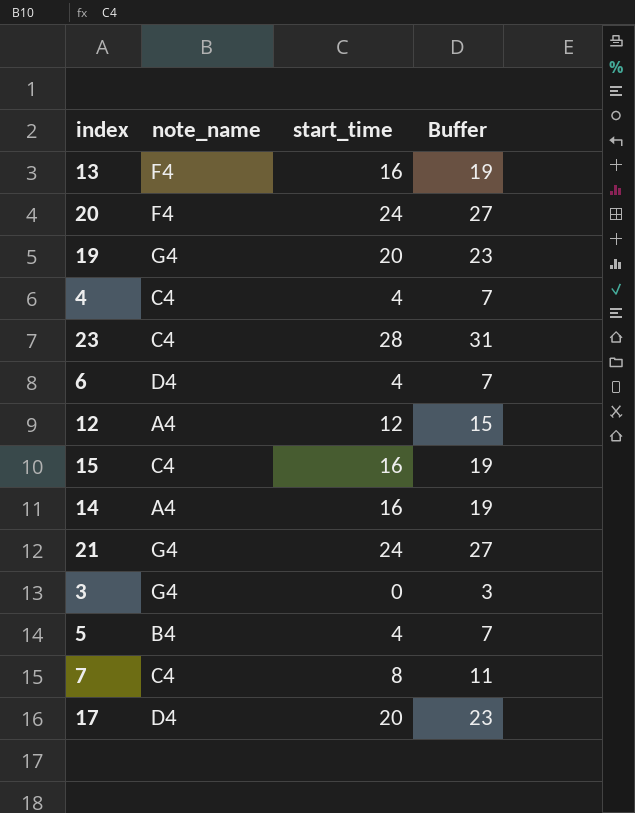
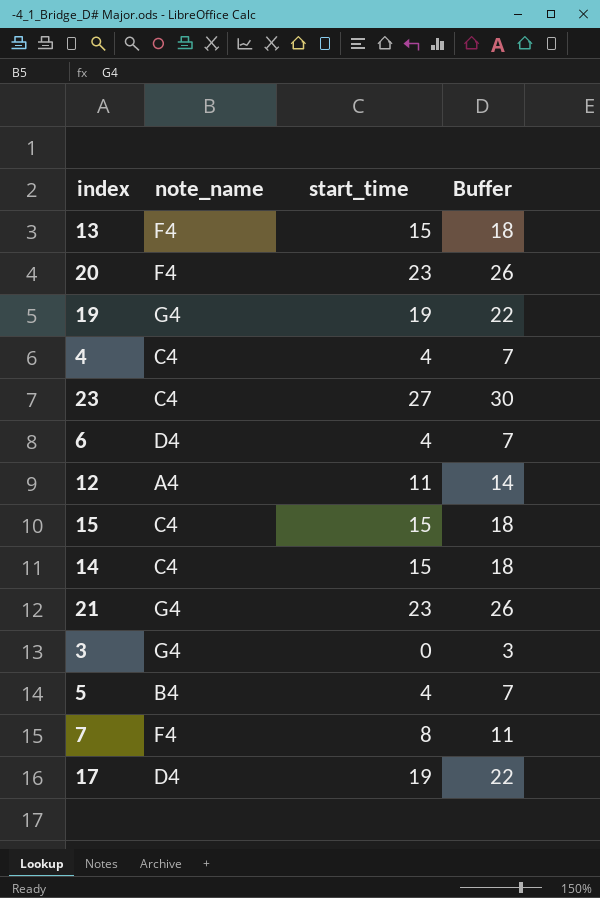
13 | start_time: 16 -> 15
13 | Buffer: 19 -> 18
20 | start_time: 24 -> 23
20 | Buffer: 27 -> 26
19 | start_time: 20 -> 19
19 | Buffer: 23 -> 22
23 | start_time: 28 -> 27
23 | Buffer: 31 -> 30
12 | start_time: 12 -> 11
12 | Buffer: 15 -> 14
15 | start_time: 16 -> 15
15 | Buffer: 19 -> 18
14 | note_name: A4 -> C4
14 | start_time: 16 -> 15
14 | Buffer: 19 -> 18
21 | start_time: 24 -> 23
21 | Buffer: 27 -> 26
7 | note_name: C4 -> F4
17 | start_time: 20 -> 19
17 | Buffer: 23 -> 22

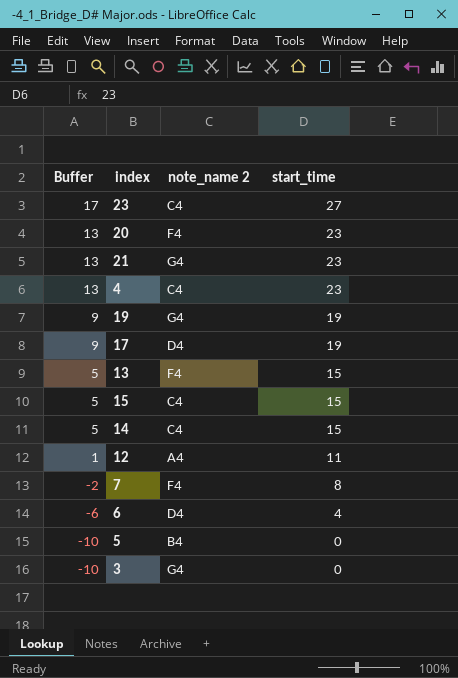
row order: none -> Buffer descending
column Buffer | formula: [start_time] + 3 -> [start_time] - 10
column Buffer | position: 4 -> 1
column name: note_name -> note_name 2
4 | start_time: 4 -> 23
5 | start_time: 4 -> 0

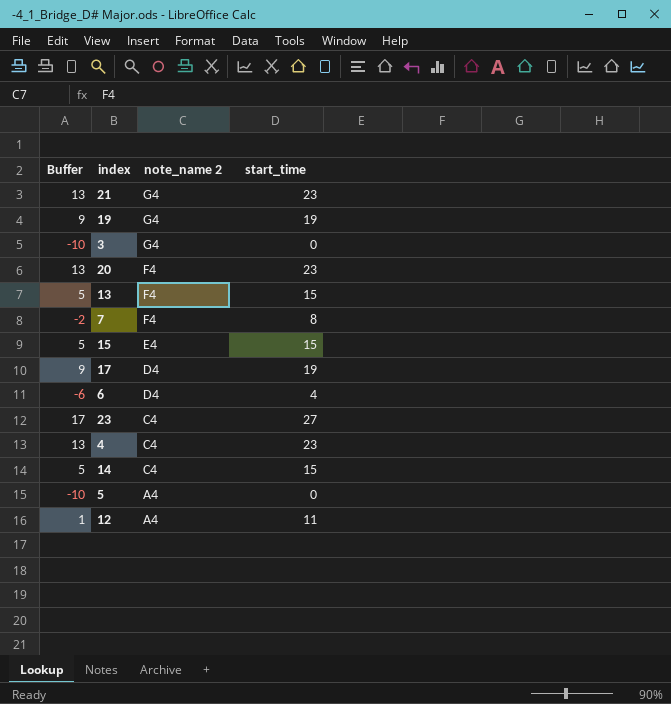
row order: Buffer descending -> note_name 2 descending
15 | note_name 2: C4 -> E4
5 | note_name 2: B4 -> A4

